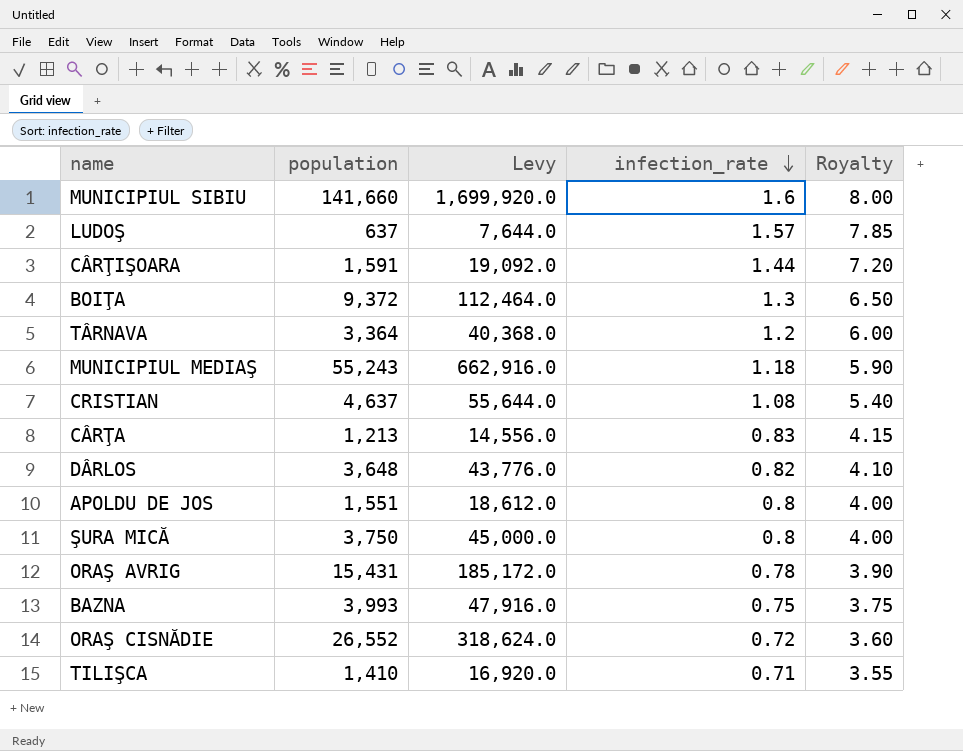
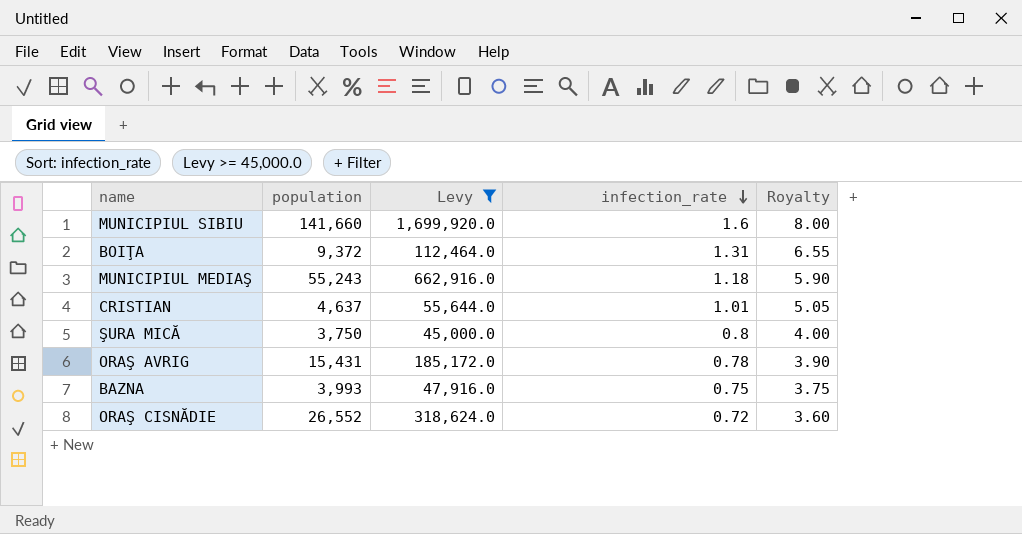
filter: none -> Levy >= 45,000.0
BOIŢA | infection_rate: 1.3 -> 1.31
BOIŢA | Royalty: 6.50 -> 6.55
CRISTIAN | infection_rate: 1.08 -> 1.01
CRISTIAN | Royalty: 5.40 -> 5.05

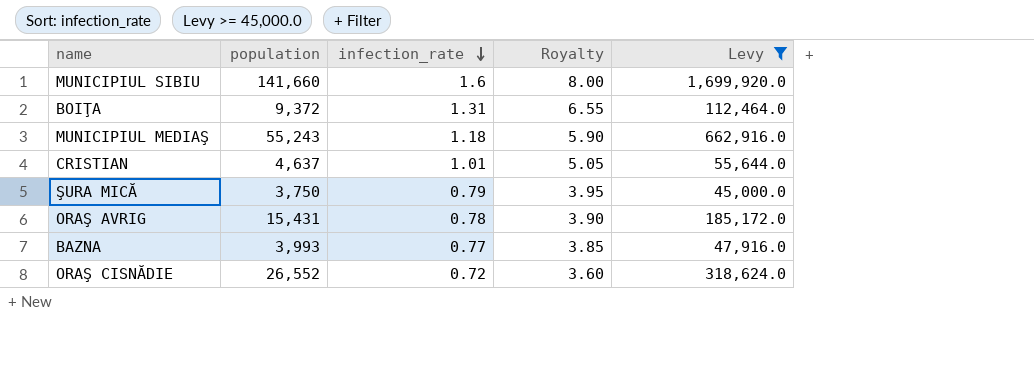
column Levy | position: 3 -> 5
ŞURA MICĂ | infection_rate: 0.8 -> 0.79
ŞURA MICĂ | Royalty: 4.00 -> 3.95
BAZNA | infection_rate: 0.75 -> 0.77
BAZNA | Royalty: 3.75 -> 3.85

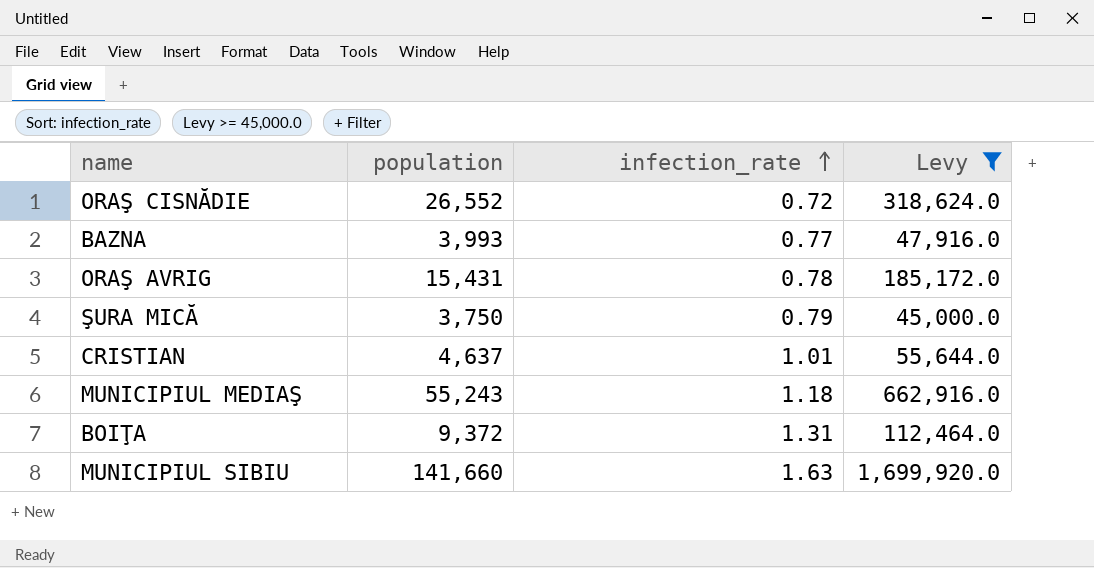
row order: infection_rate descending -> infection_rate ascending
column Royalty | formula: [infection_rate] * 5 -> none
MUNICIPIUL SIBIU | infection_rate: 1.6 -> 1.63

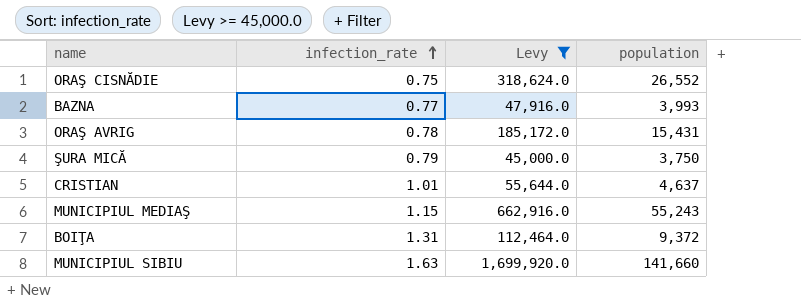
column population | position: 2 -> 4
ORAŞ CISNĂDIE | infection_rate: 0.72 -> 0.75
MUNICIPIUL MEDIAŞ | infection_rate: 1.18 -> 1.15

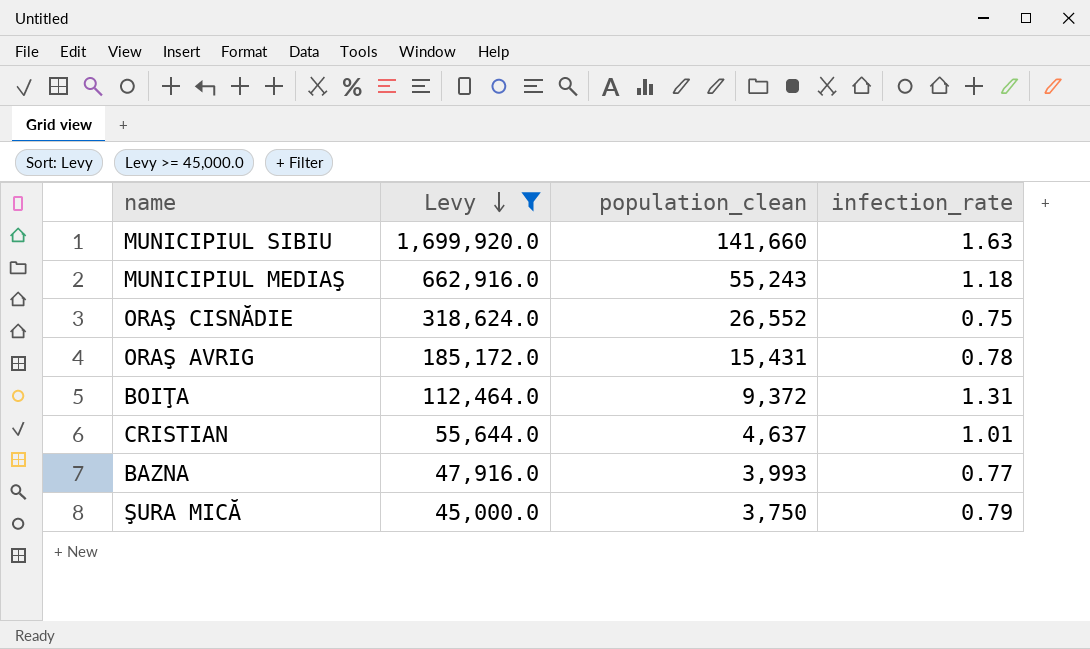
row order: infection_rate ascending -> Levy descending
column name: population -> population_clean
column infection_rate | position: 2 -> 4
MUNICIPIUL MEDIAŞ | infection_rate: 1.15 -> 1.18

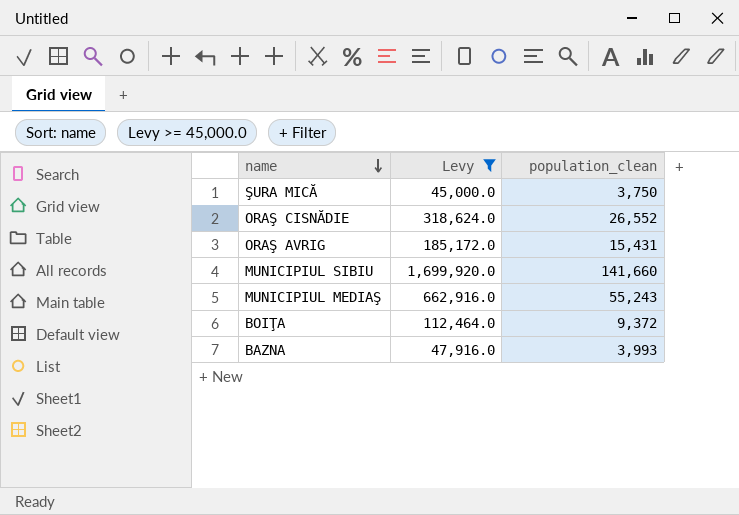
row order: Levy descending -> name descending
column infection_rate | position: 4 -> none
row CRISTIAN: 55,644.0 | 4,637 | 1.01 -> none

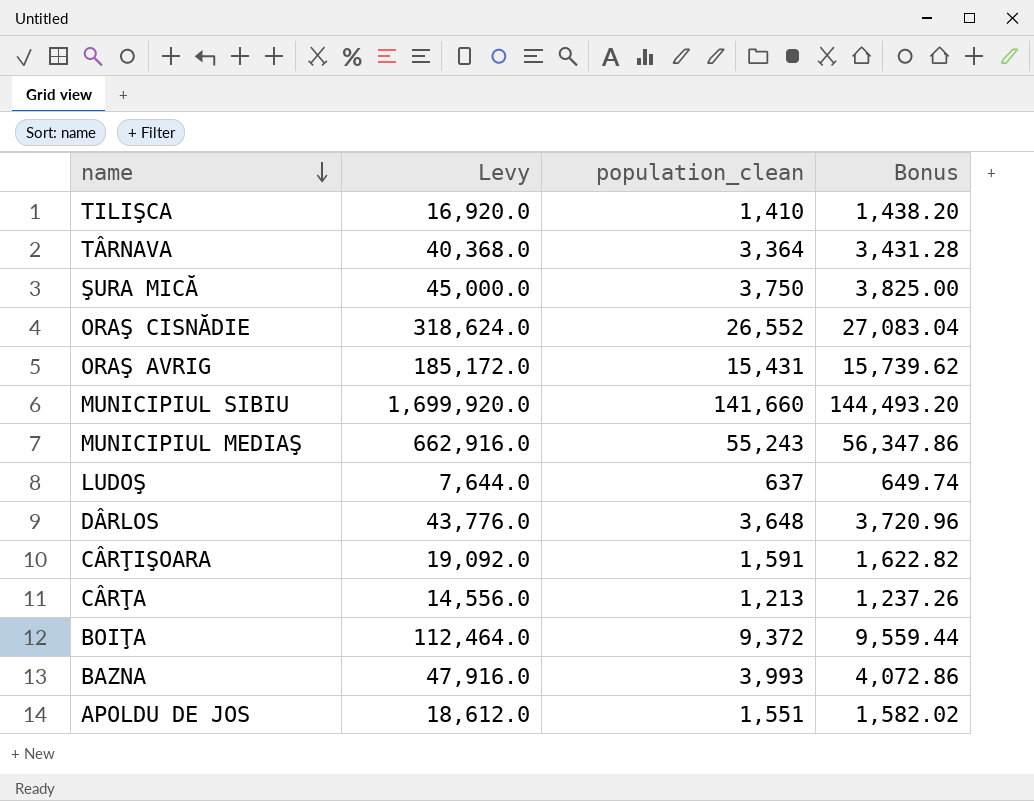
filter: Levy >= 45,000.0 -> none
column Bonus | formula: none -> [population_clean] * 1.02

